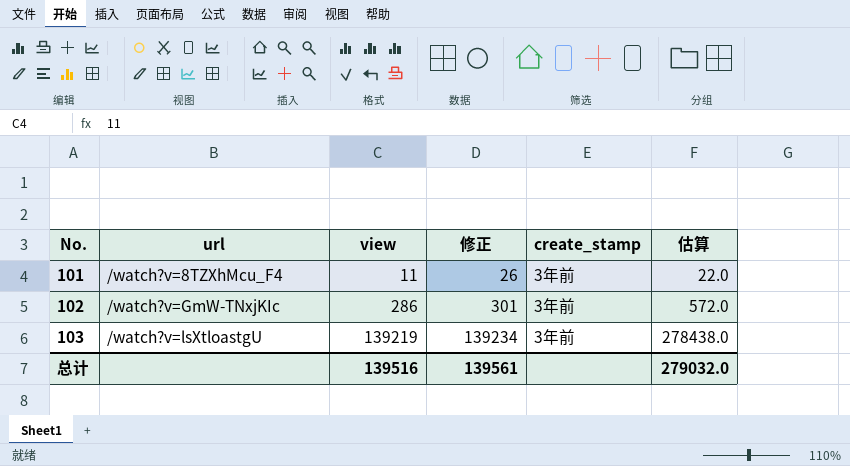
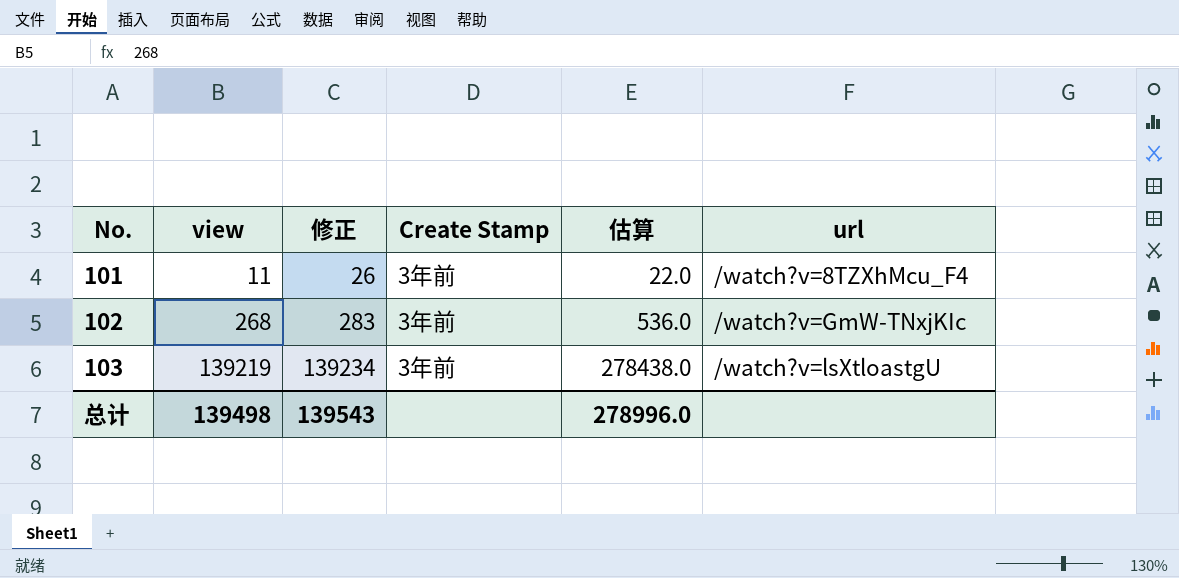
column name: create_stamp -> Create Stamp
column url | position: 2 -> 6
102 | view: 286 -> 268
102 | 修正: 301 -> 283
102 | 估算: 572.0 -> 536.0
总计 | view: 139516 -> 139498
总计 | 修正: 139561 -> 139543
总计 | 估算: 279032.0 -> 278996.0

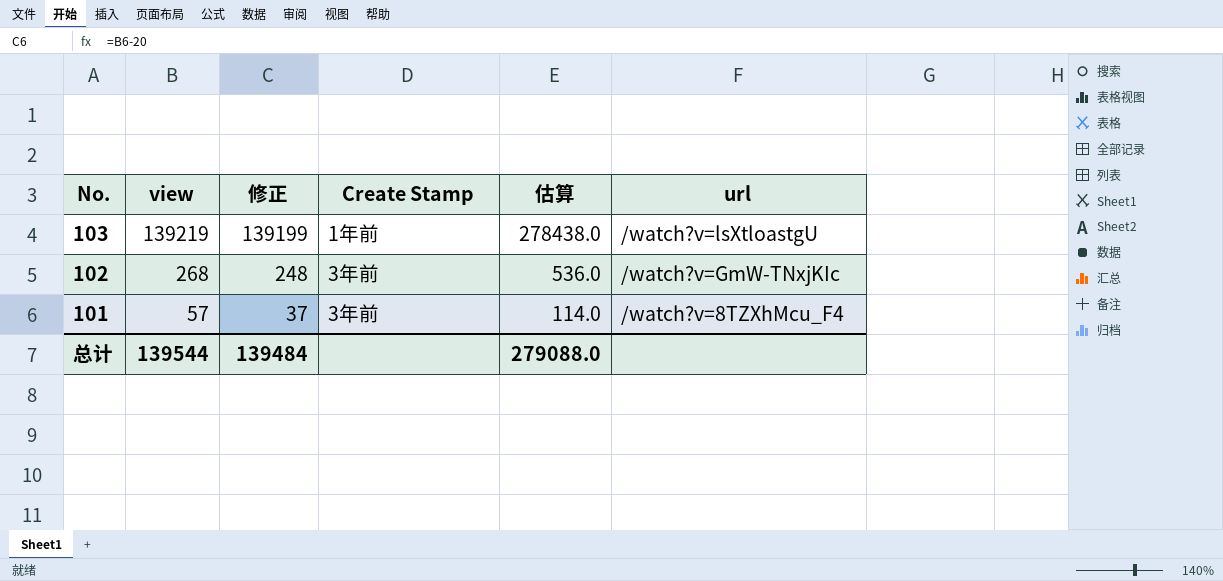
row order: No. ascending -> No. descending
column 修正 | formula: [view] + 15 -> [view] - 20
103 | Create Stamp: 3年前 -> 1年前
101 | view: 11 -> 57
101 | 估算: 22.0 -> 114.0
总计 | view: 139498 -> 139544
总计 | 修正: 139543 -> 139484
总计 | 估算: 278996.0 -> 279088.0

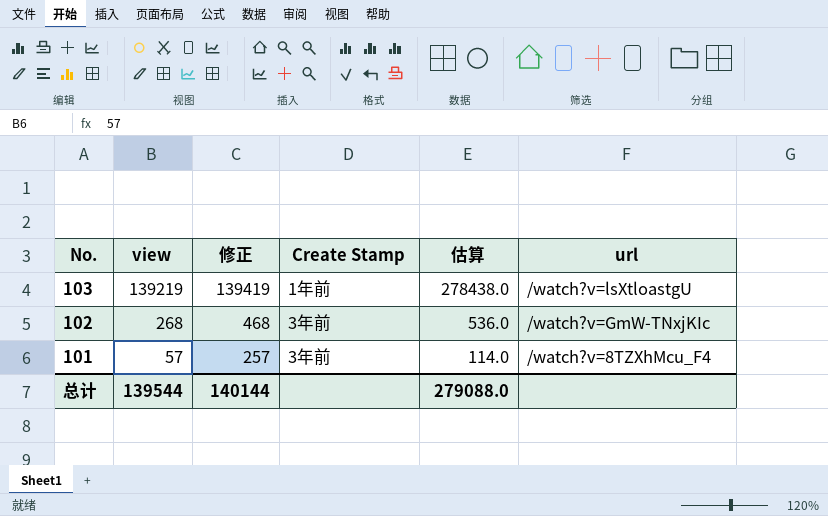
column 修正 | formula: [view] - 20 -> [view] + 200
总计 | 修正: 139484 -> 140144

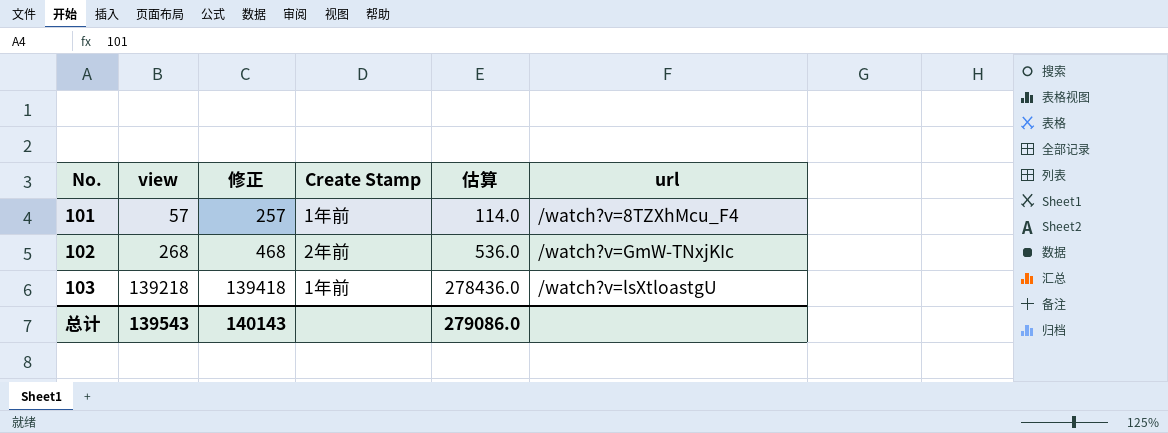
row order: No. descending -> No. ascending
101 | Create Stamp: 3年前 -> 1年前
102 | Create Stamp: 3年前 -> 2年前
103 | view: 139219 -> 139218
103 | 修正: 139419 -> 139418
103 | 估算: 278438.0 -> 278436.0
总计 | view: 139544 -> 139543
总计 | 修正: 140144 -> 140143
总计 | 估算: 279088.0 -> 279086.0

